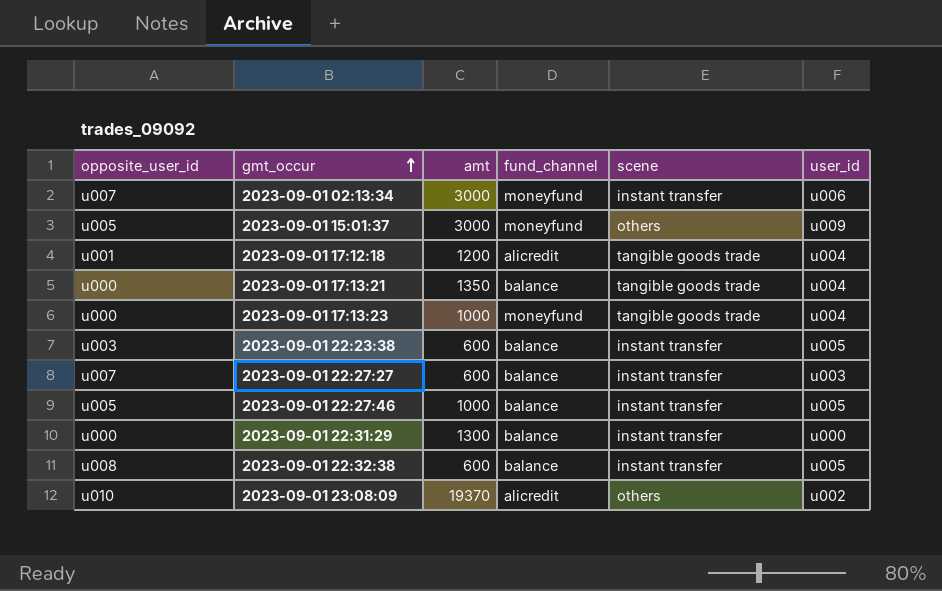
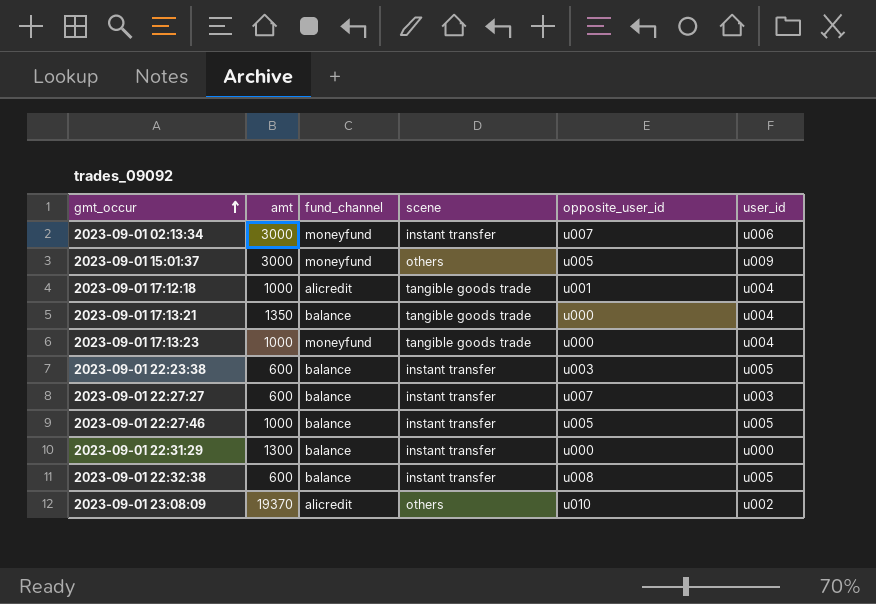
column opposite_user_id | position: 1 -> 5
2023-09-01 17:12:18 | amt: 1200 -> 1000

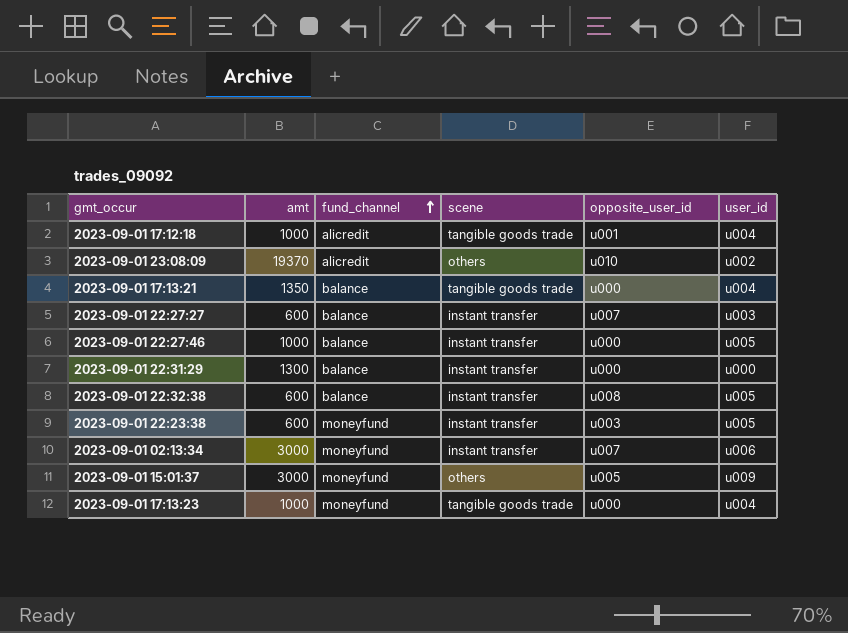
row order: gmt_occur ascending -> fund_channel ascending
2023-09-01 22:27:46 | opposite_user_id: u005 -> u000
2023-09-01 22:23:38 | fund_channel: balance -> moneyfund

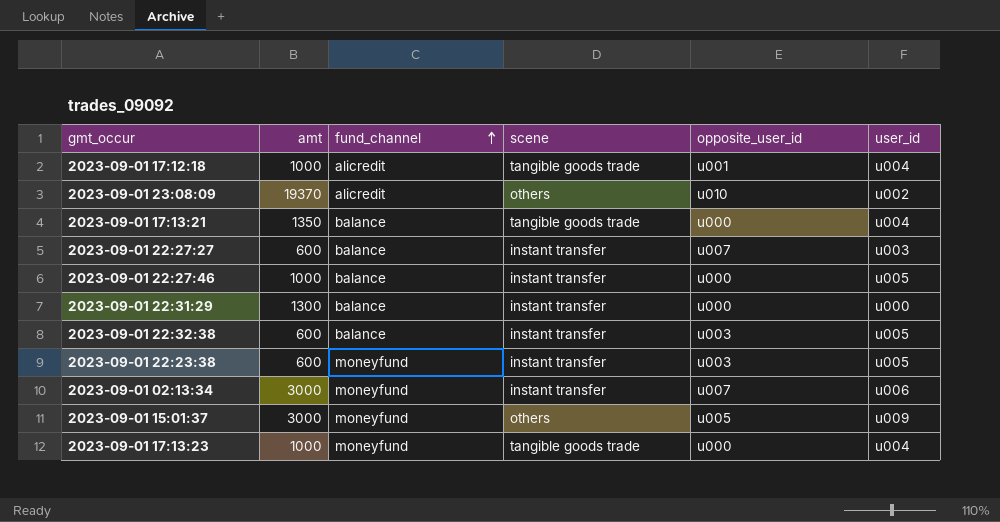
2023-09-01 22:32:38 | opposite_user_id: u008 -> u003

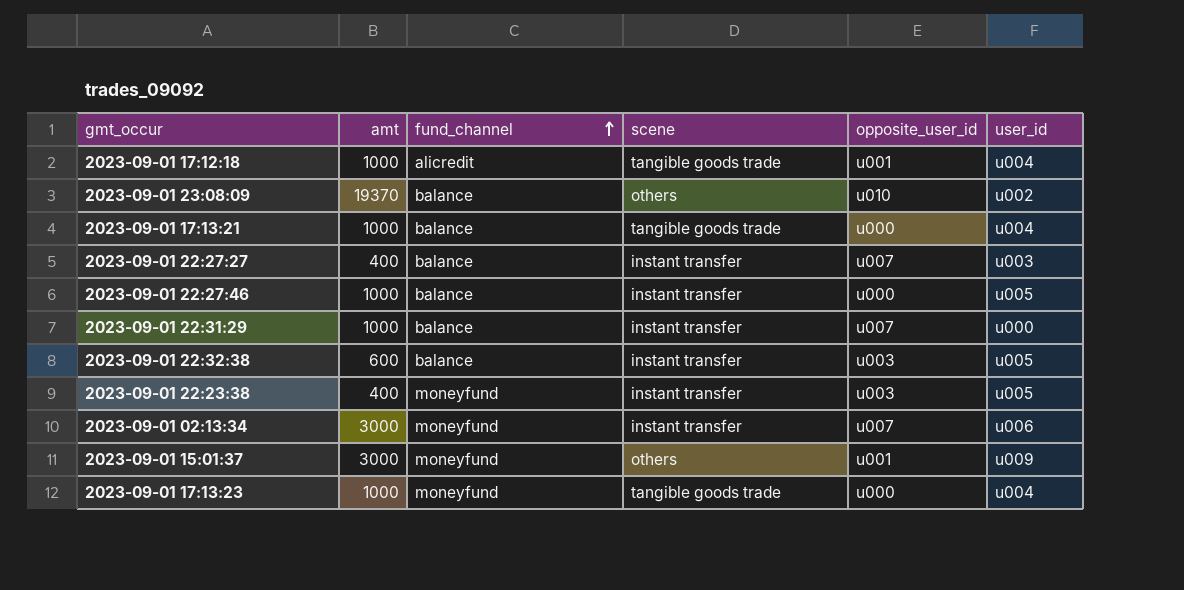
2023-09-01 23:08:09 | fund_channel: alicredit -> balance
2023-09-01 17:13:21 | amt: 1350 -> 1000
2023-09-01 22:27:27 | amt: 600 -> 400
2023-09-01 22:31:29 | amt: 1300 -> 1000
2023-09-01 22:31:29 | opposite_user_id: u000 -> u007
2023-09-01 22:23:38 | amt: 600 -> 400
2023-09-01 15:01:37 | opposite_user_id: u005 -> u001

